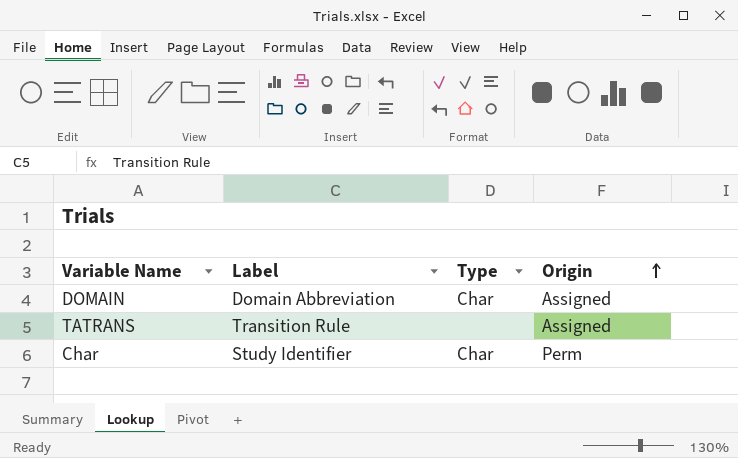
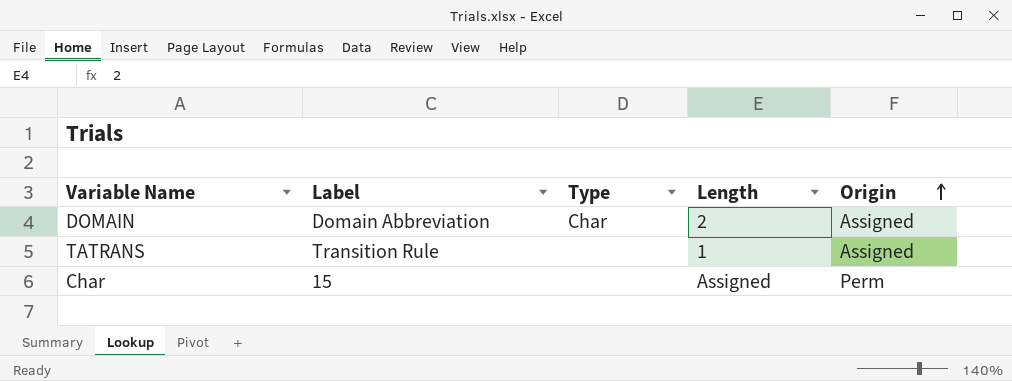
column Length | position: none -> 4
Char | Label: Study Identifier -> 15
Char | Type: Char -> none

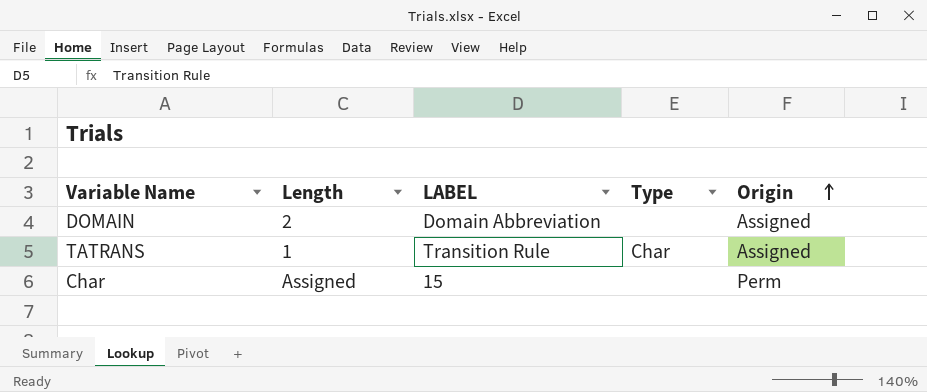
column Length | position: 4 -> 2
column name: Label -> LABEL
DOMAIN | Type: Char -> none
TATRANS | Type: none -> Char

